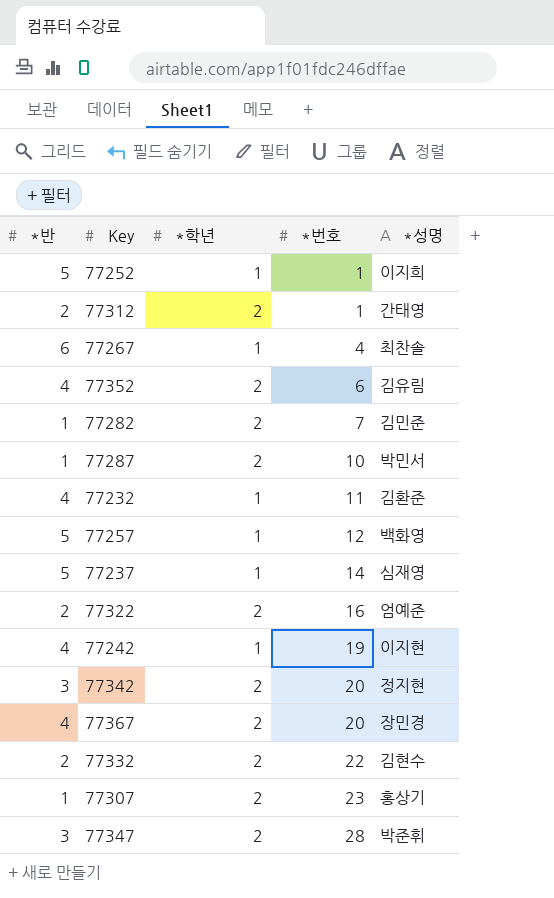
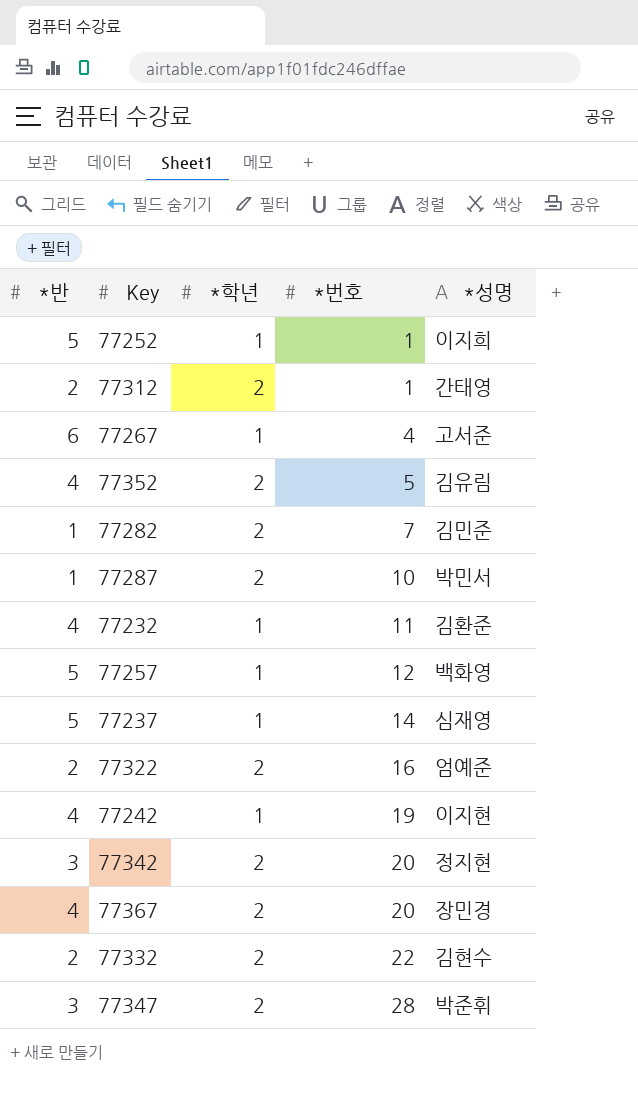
row 77307: 1 | 2 | 23 | 홍상기 -> none
77267 | *성명: 최찬솔 -> 고서준
77352 | *번호: 6 -> 5

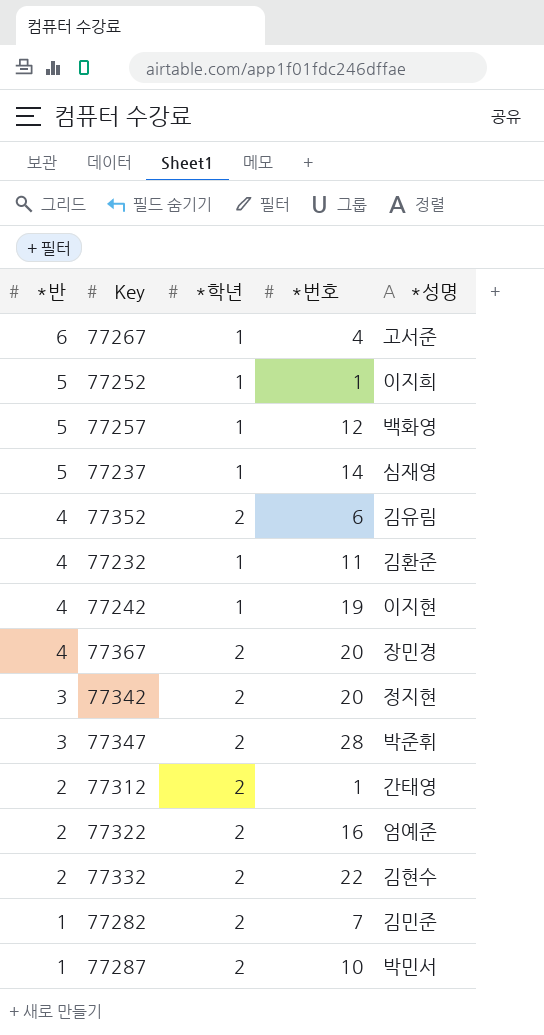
row order: *번호 ascending -> *반 descending
77352 | *번호: 5 -> 6

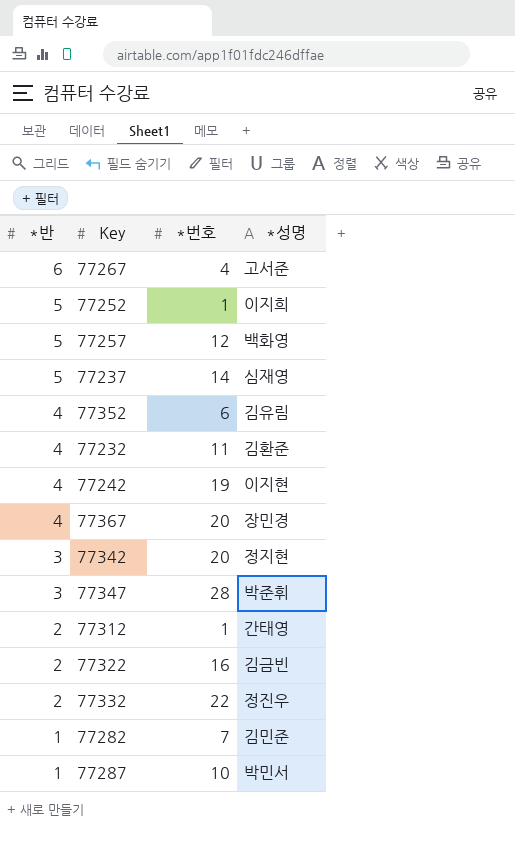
column *학년 | position: 3 -> none
77322 | *성명: 엄예준 -> 김금빈
77332 | *성명: 김현수 -> 정진우

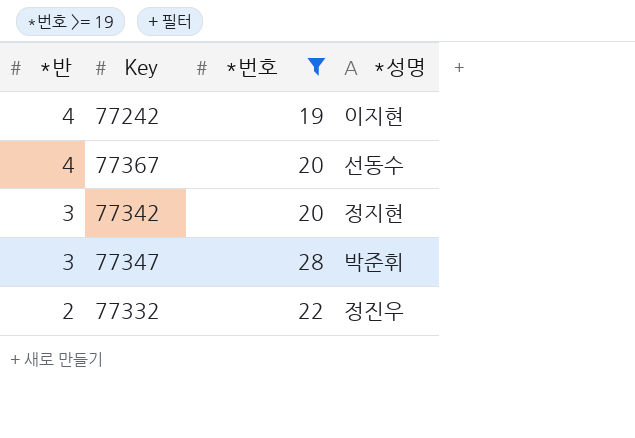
filter: none -> *번호 >= 19
77367 | *성명: 장민경 -> 선동수

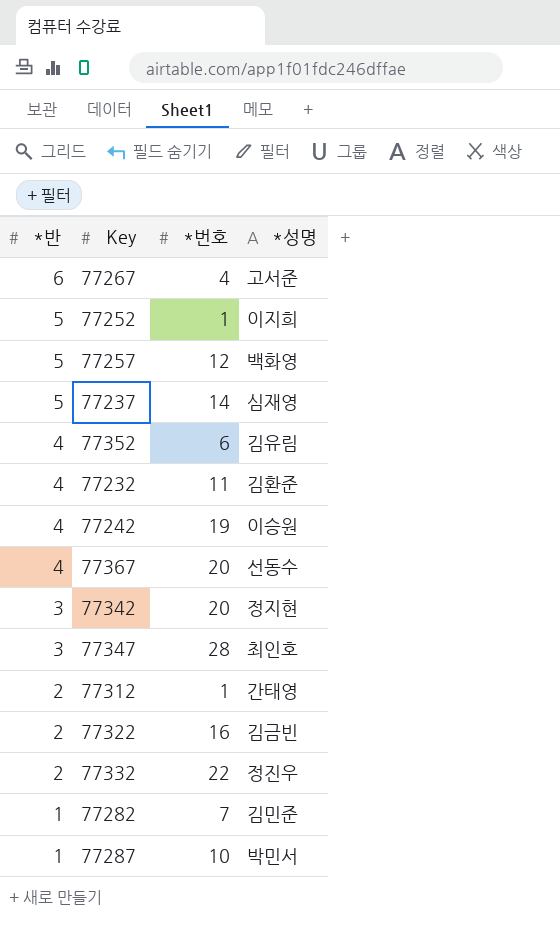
filter: *번호 >= 19 -> none
77242 | *성명: 이지현 -> 이승원
77347 | *성명: 박준휘 -> 최인호

